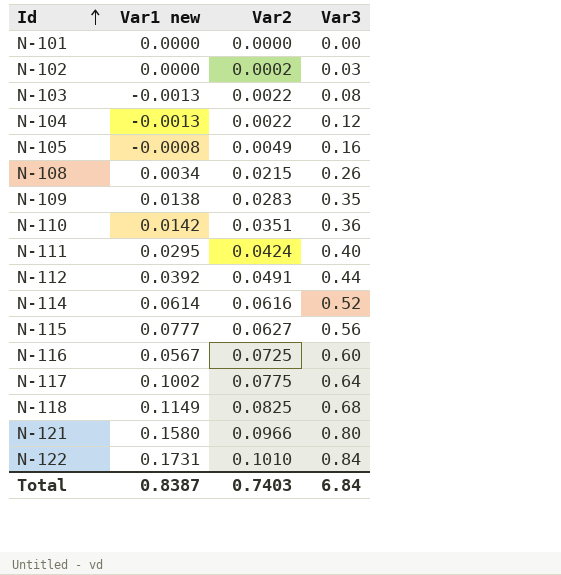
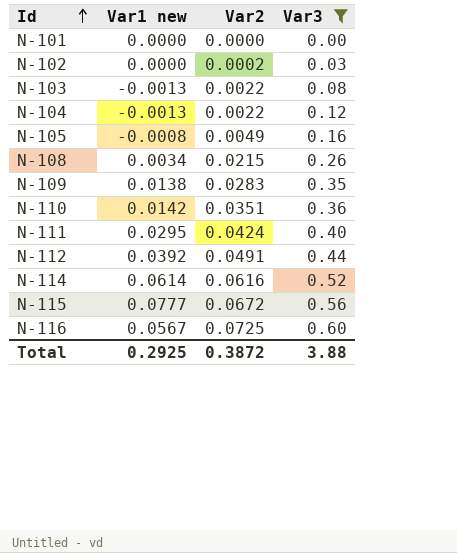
filter: none -> Var3 <= 0.60
N-115 | Var2: 0.0627 -> 0.0672
Total | Var1 new: 0.8387 -> 0.2925
Total | Var2: 0.7403 -> 0.3872
Total | Var3: 6.84 -> 3.88

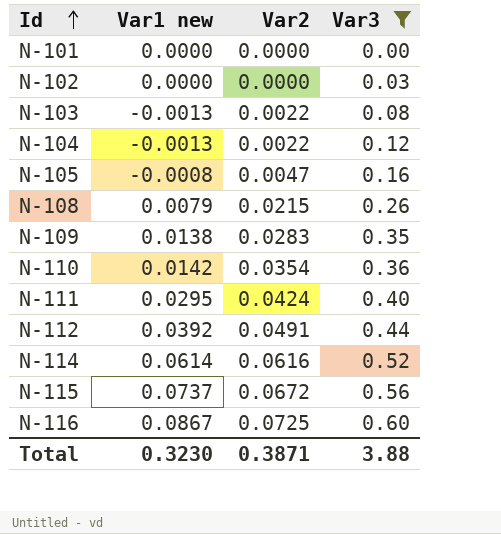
N-102 | Var2: 0.0002 -> 0.0000
N-105 | Var2: 0.0049 -> 0.0047
N-108 | Var1 new: 0.0034 -> 0.0079
N-110 | Var2: 0.0351 -> 0.0354
N-115 | Var1 new: 0.0777 -> 0.0737
N-116 | Var1 new: 0.0567 -> 0.0867
Total | Var1 new: 0.2925 -> 0.3230
Total | Var2: 0.3872 -> 0.3871

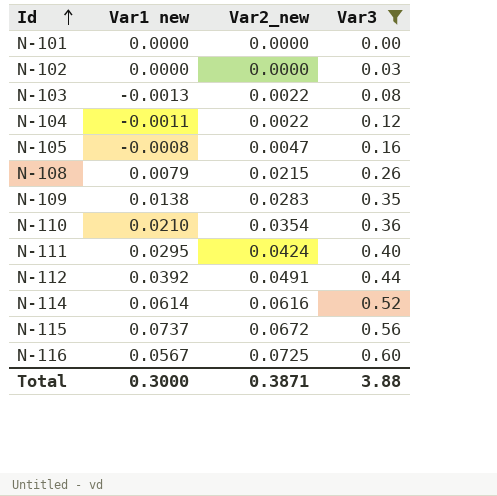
column name: Var2 -> Var2_new
N-104 | Var1 new: -0.0013 -> -0.0011
N-110 | Var1 new: 0.0142 -> 0.0210
N-116 | Var1 new: 0.0867 -> 0.0567
Total | Var1 new: 0.3230 -> 0.3000

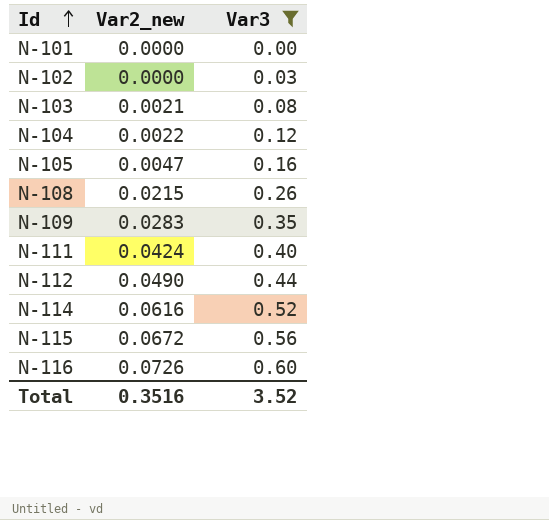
column Var1 new | position: 2 -> none
row N-110: 0.0210 | 0.0354 | 0.36 -> none
N-103 | Var2_new: 0.0022 -> 0.0021
N-112 | Var2_new: 0.0491 -> 0.0490
N-116 | Var2_new: 0.0725 -> 0.0726
Total | Var2_new: 0.3871 -> 0.3516
Total | Var3: 3.88 -> 3.52

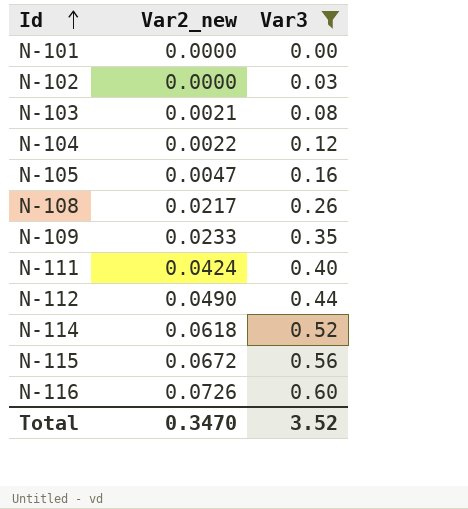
N-108 | Var2_new: 0.0215 -> 0.0217
N-109 | Var2_new: 0.0283 -> 0.0233
N-114 | Var2_new: 0.0616 -> 0.0618
Total | Var2_new: 0.3516 -> 0.3470

